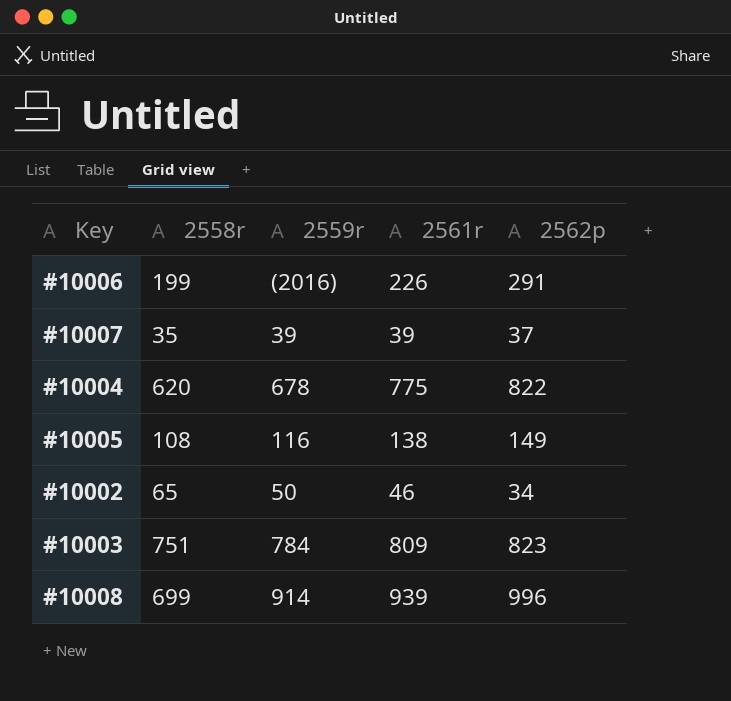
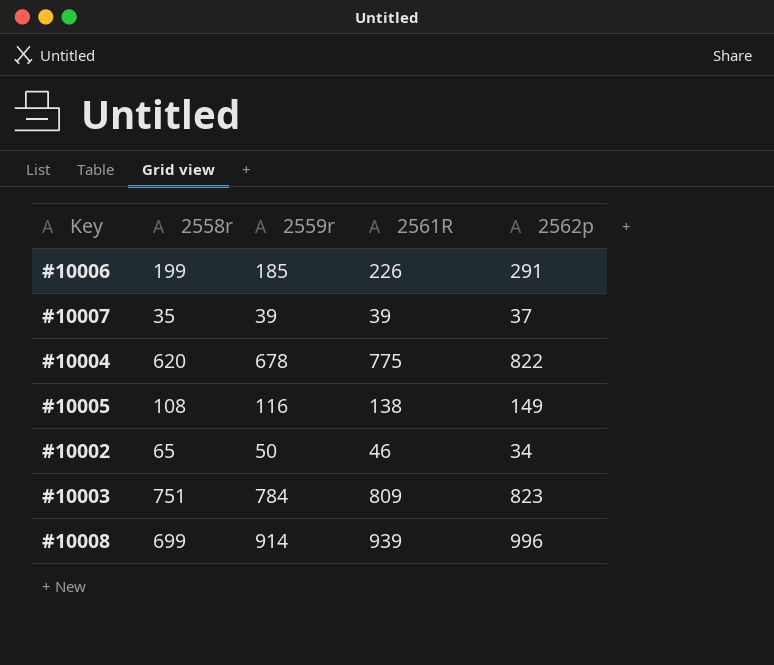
column name: 2561r -> 2561R
#10006 | 2559r: (2016) -> 185

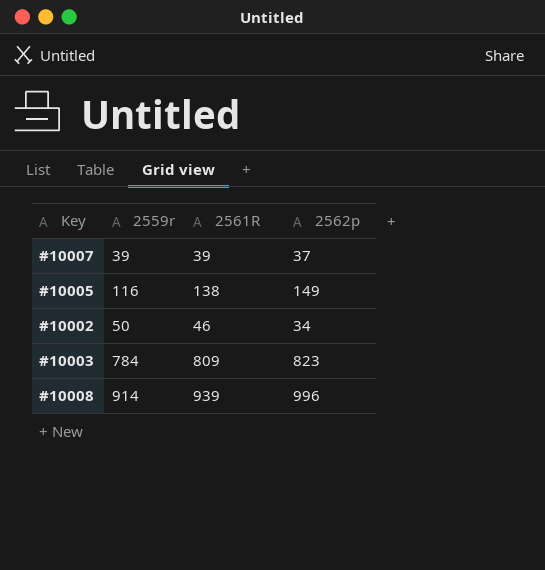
column 2558r | position: 2 -> none
row #10006: 199 | 185 | 226 | 291 -> none
row #10004: 620 | 678 | 775 | 822 -> none

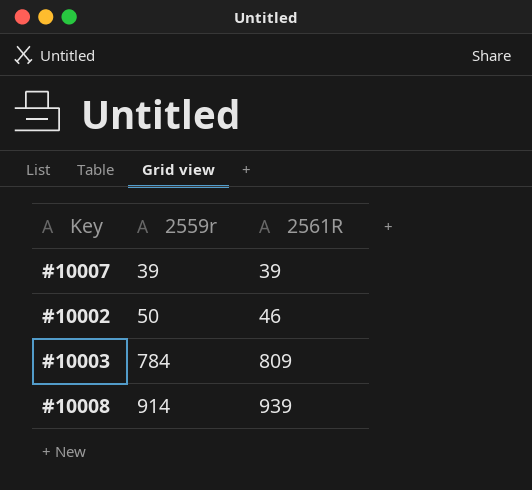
column 2562p | position: 4 -> none
row #10005: 116 | 138 | 149 -> none

